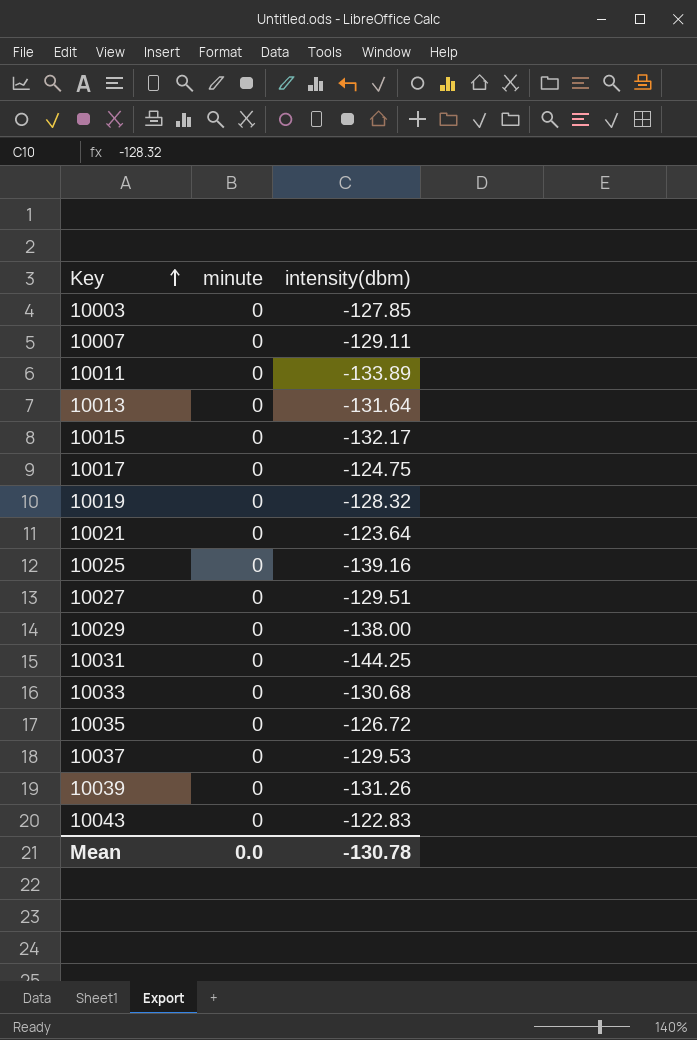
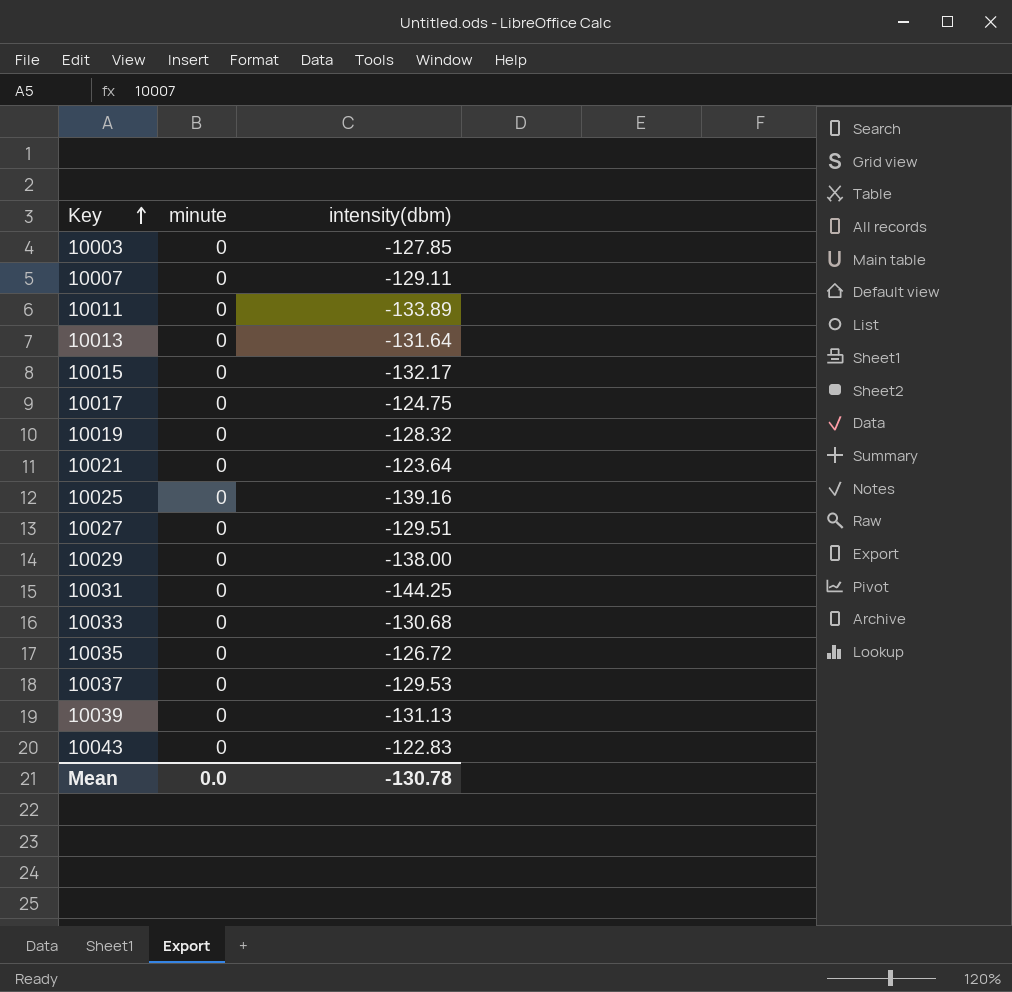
10039 | intensity(dbm): -131.26 -> -131.13

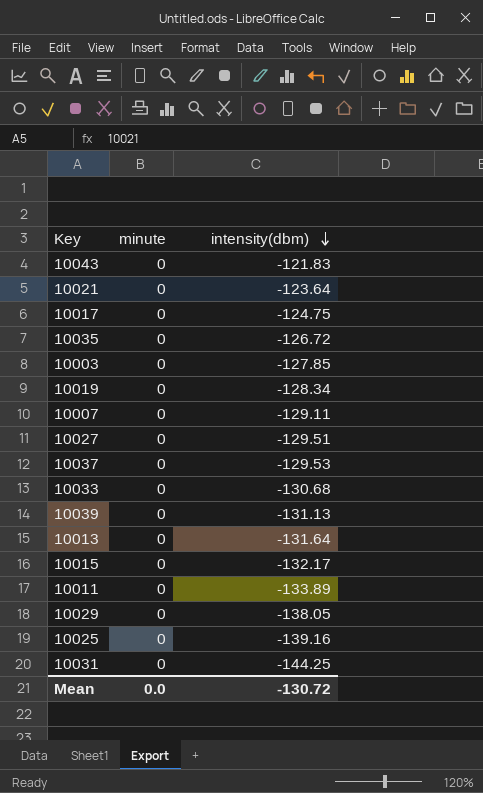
row order: Key ascending -> intensity(dbm) descending
10043 | intensity(dbm): -122.83 -> -121.83
10019 | intensity(dbm): -128.32 -> -128.34
10029 | intensity(dbm): -138.00 -> -138.05
Mean | intensity(dbm): -130.78 -> -130.72

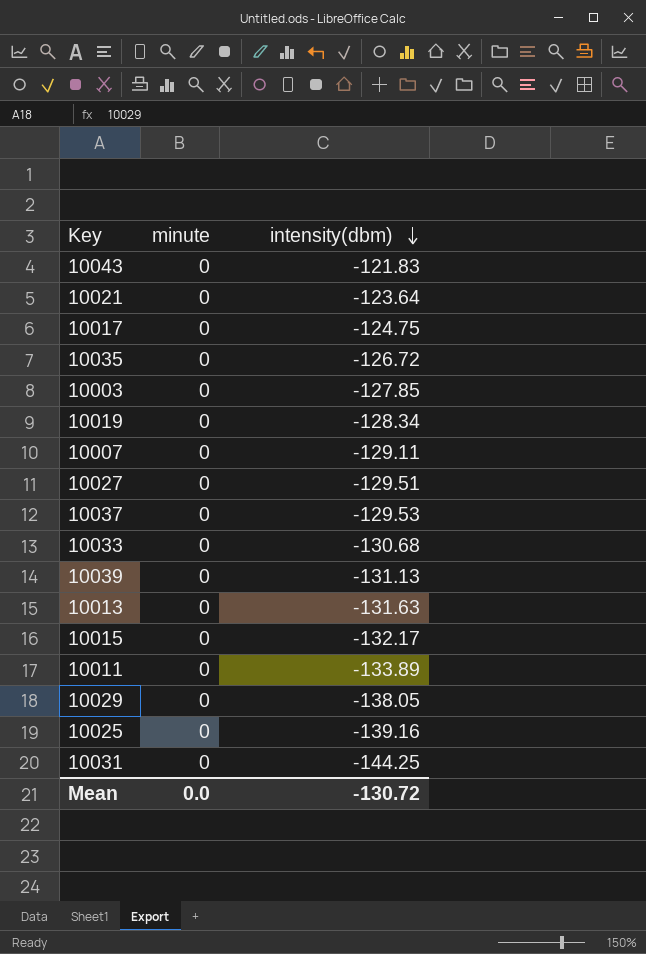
10013 | intensity(dbm): -131.64 -> -131.63

